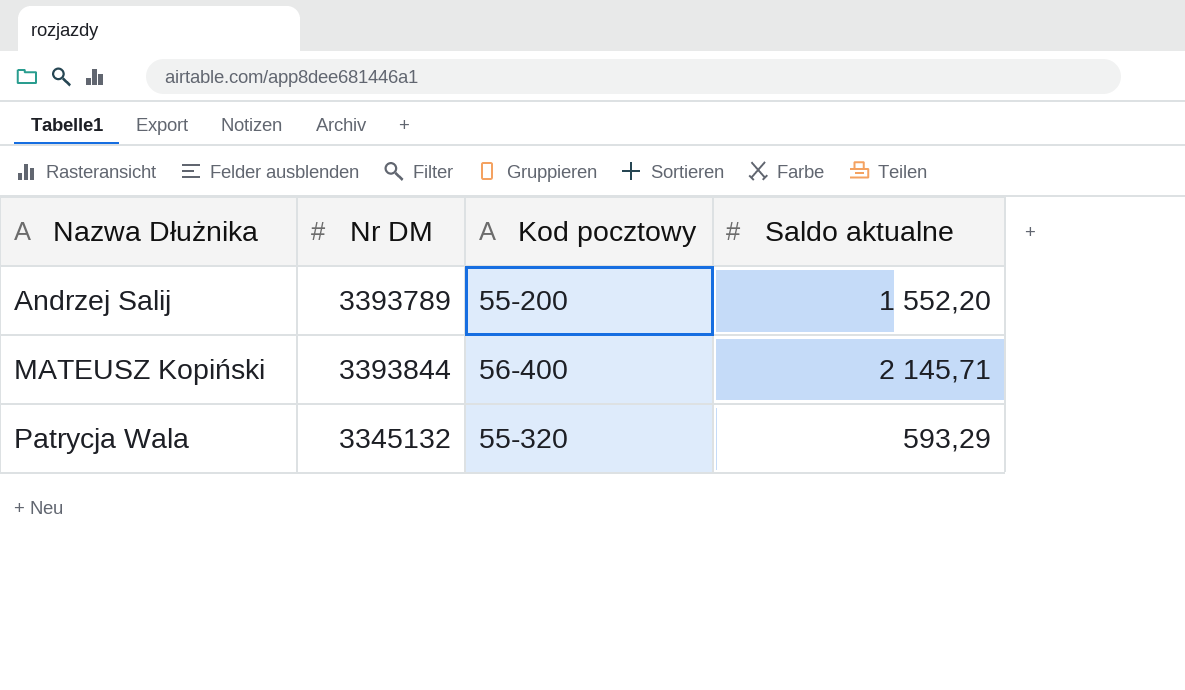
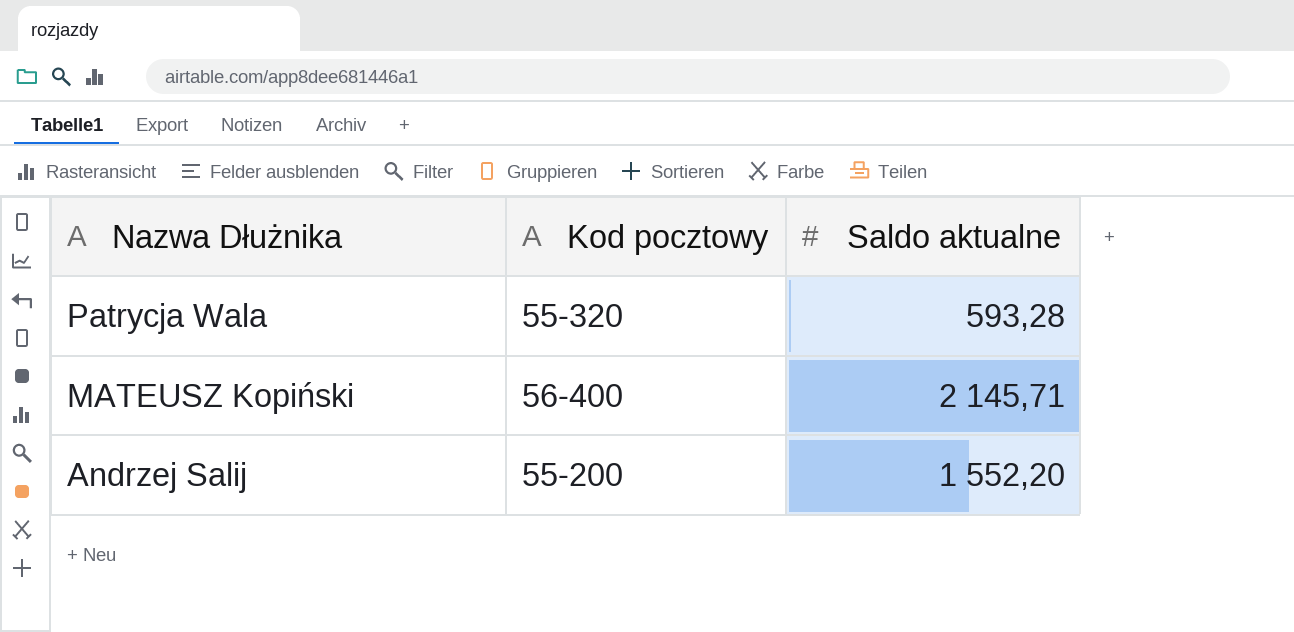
row order: Nazwa Dłużnika ascending -> Nazwa Dłużnika descending
column Nr DM | position: 2 -> none
Patrycja Wala | Saldo aktualne: 593,29 -> 593,28

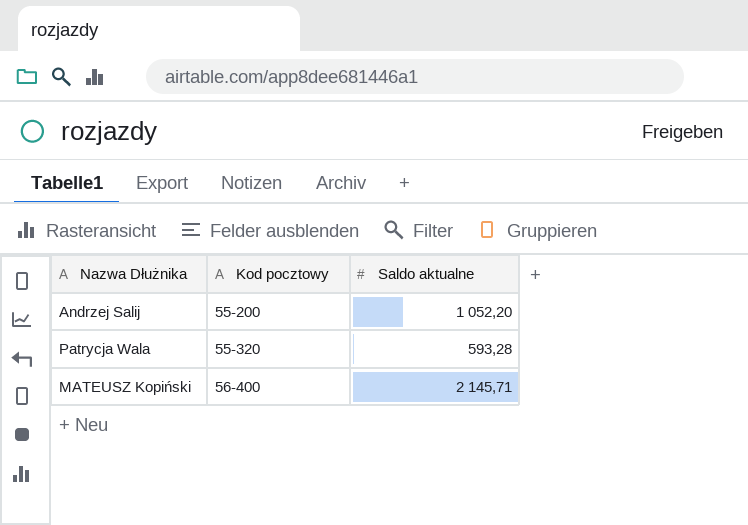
row order: Nazwa Dłużnika descending -> Kod pocztowy ascending
Andrzej Salij | Saldo aktualne: 1 552,20 -> 1 052,20

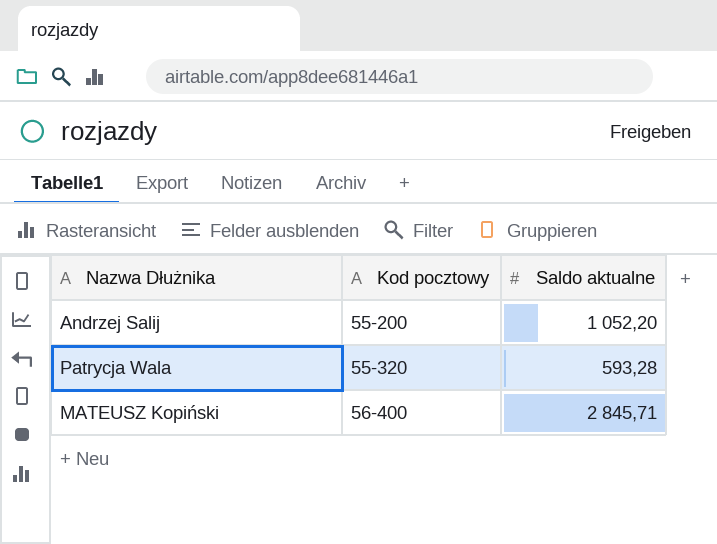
MATEUSZ Kopiński | Saldo aktualne: 2 145,71 -> 2 845,71

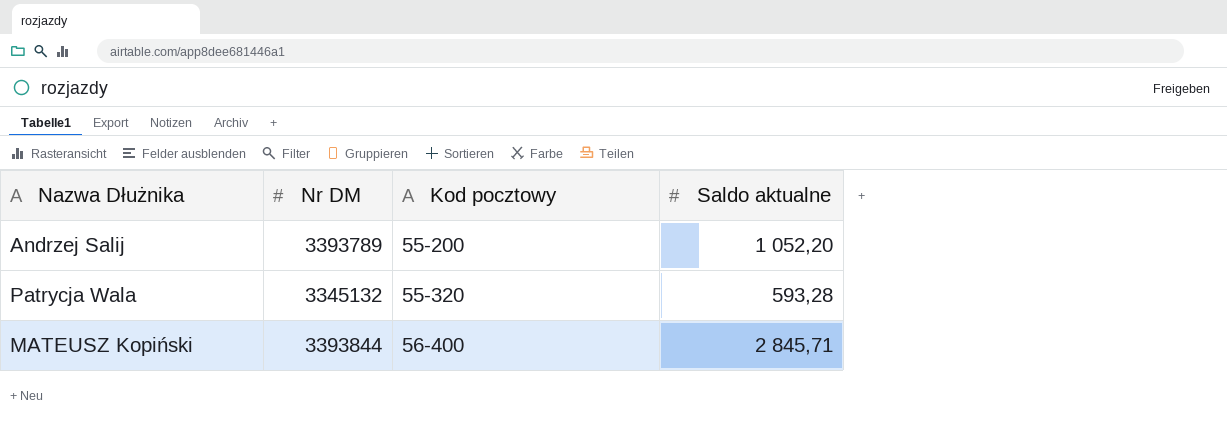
column Nr DM | position: none -> 2

